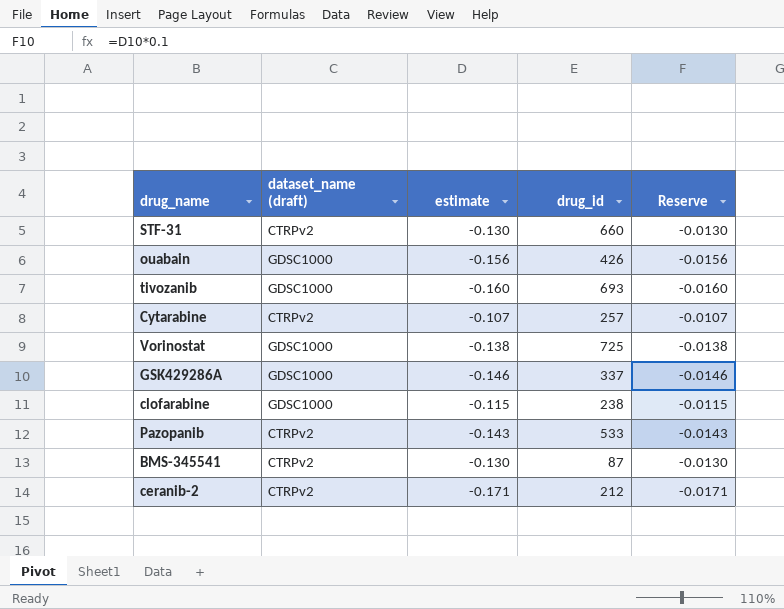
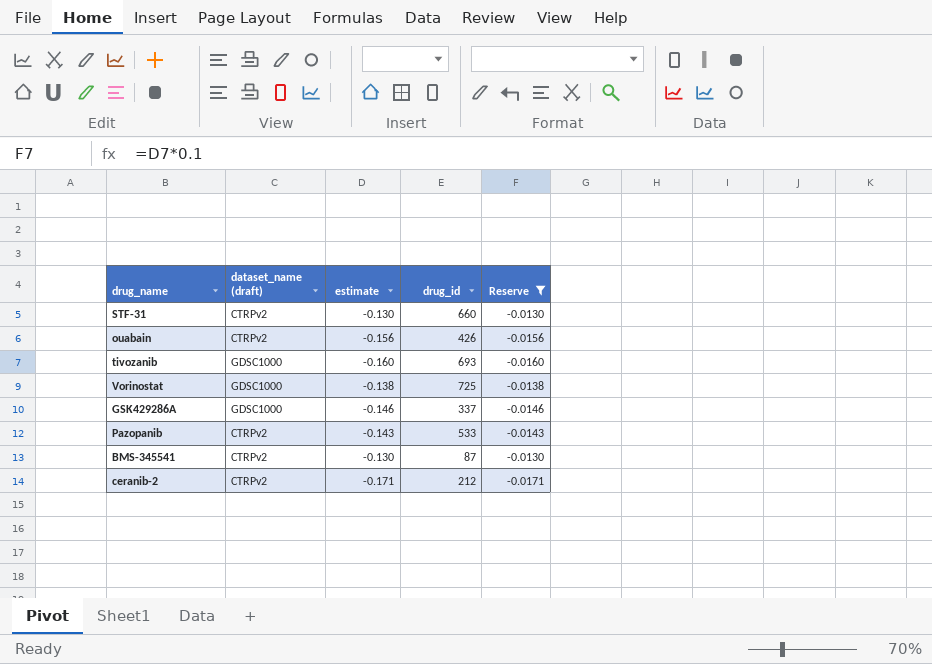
filter: none -> Reserve <= -0.0130
ouabain | dataset_name (draft): GDSC1000 -> CTRPv2

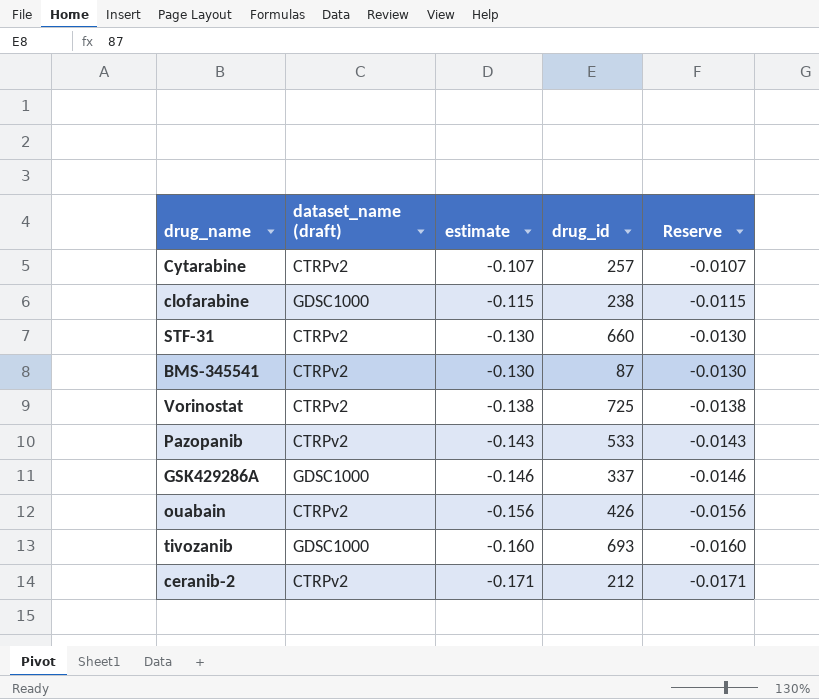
filter: Reserve <= -0.0130 -> none
row order: none -> estimate descending
Vorinostat | dataset_name (draft): GDSC1000 -> CTRPv2

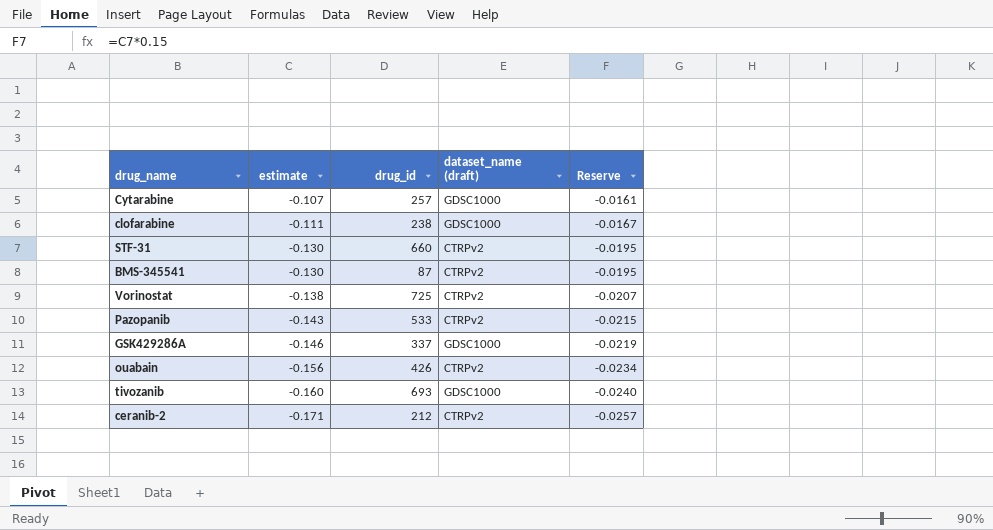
column dataset_name (draft) | position: 2 -> 4
column Reserve | formula: [estimate] * 0.1 -> [estimate] * 0.15
Cytarabine | dataset_name (draft): CTRPv2 -> GDSC1000
clofarabine | estimate: -0.115 -> -0.111

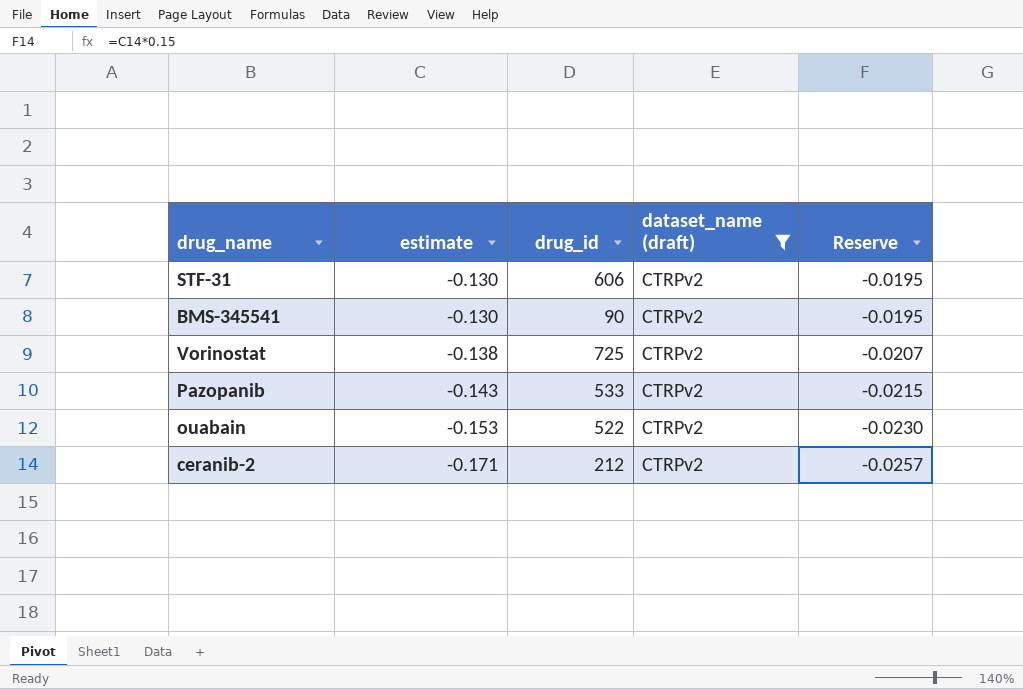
filter: none -> dataset_name (draft) = CTRPv2
STF-31 | drug_id: 660 -> 606
BMS-345541 | drug_id: 87 -> 90
ouabain | estimate: -0.156 -> -0.153
ouabain | drug_id: 426 -> 522
ouabain | Reserve: -0.0234 -> -0.0230

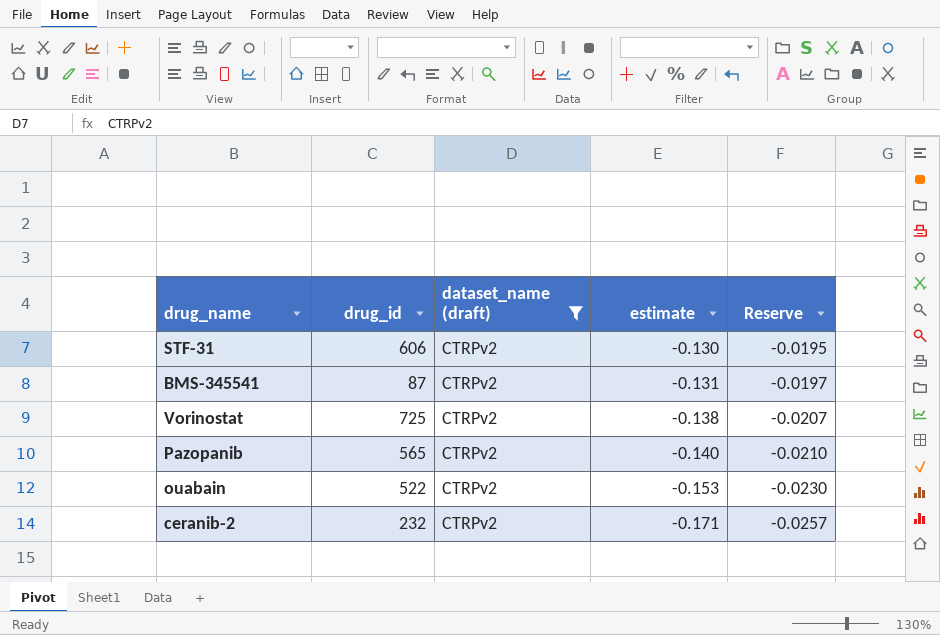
column estimate | position: 2 -> 4
BMS-345541 | drug_id: 90 -> 87
BMS-345541 | estimate: -0.130 -> -0.131
BMS-345541 | Reserve: -0.0195 -> -0.0197
Pazopanib | drug_id: 533 -> 565
Pazopanib | estimate: -0.143 -> -0.140
Pazopanib | Reserve: -0.0215 -> -0.0210
ceranib-2 | drug_id: 212 -> 232

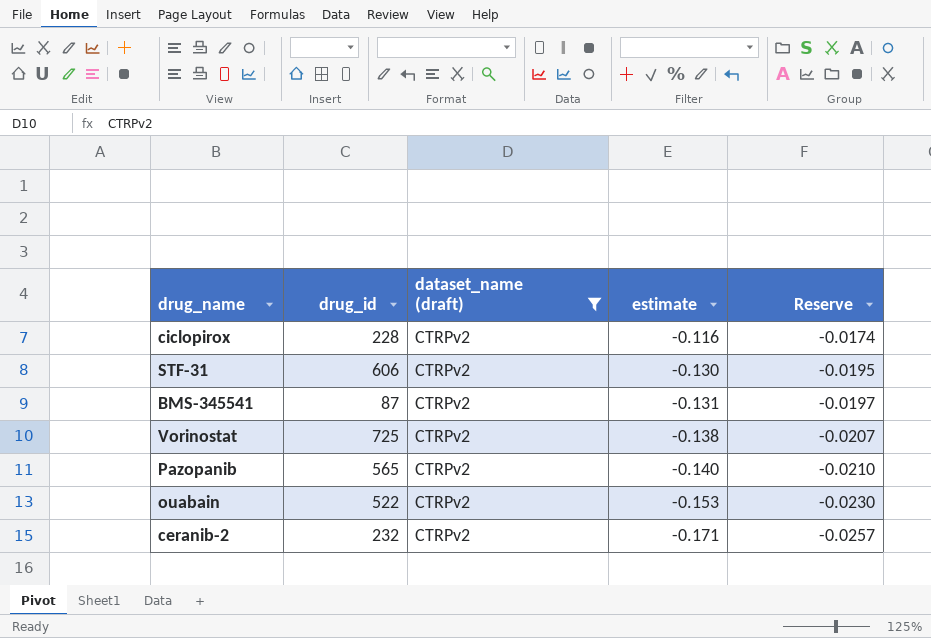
row ciclopirox: none -> 228 | CTRPv2 | -0.116 | -0.0174

